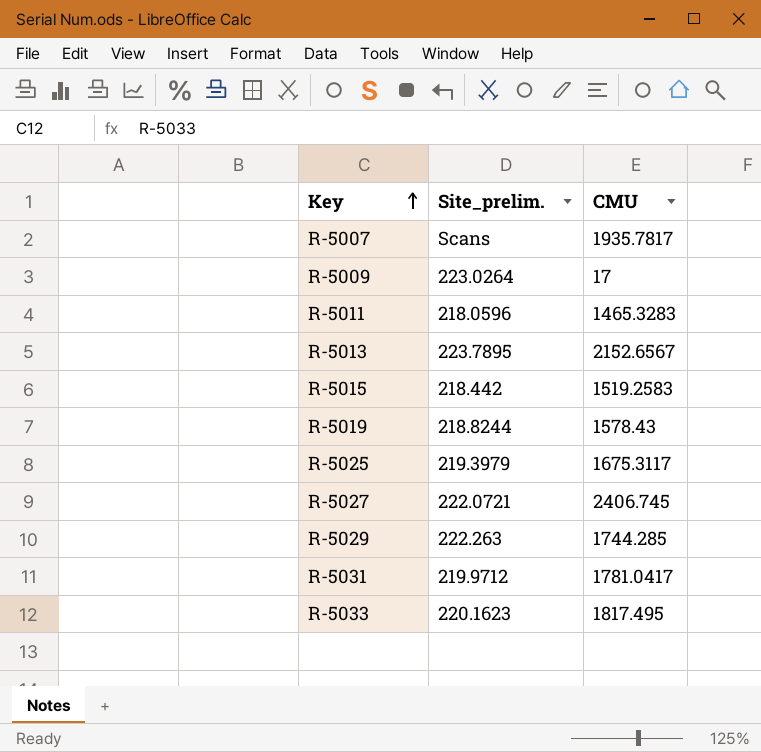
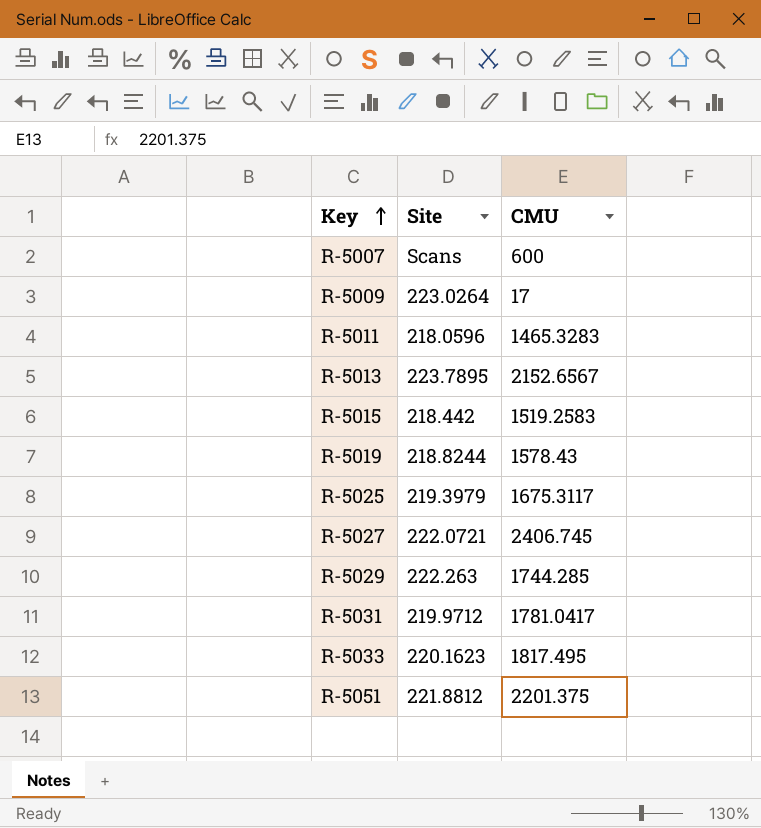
column name: Site_prelim. -> Site
R-5007 | CMU: 1935.7817 -> 600
row R-5051: none -> 221.8812 | 2201.375

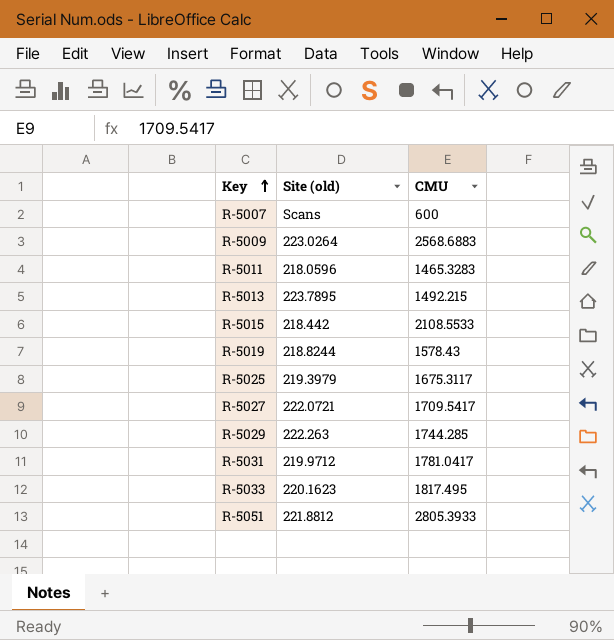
column name: Site -> Site (old)
R-5009 | CMU: 17 -> 2568.6883
R-5013 | CMU: 2152.6567 -> 1492.215
R-5015 | CMU: 1519.2583 -> 2108.5533
R-5027 | CMU: 2406.745 -> 1709.5417
R-5051 | CMU: 2201.375 -> 2805.3933

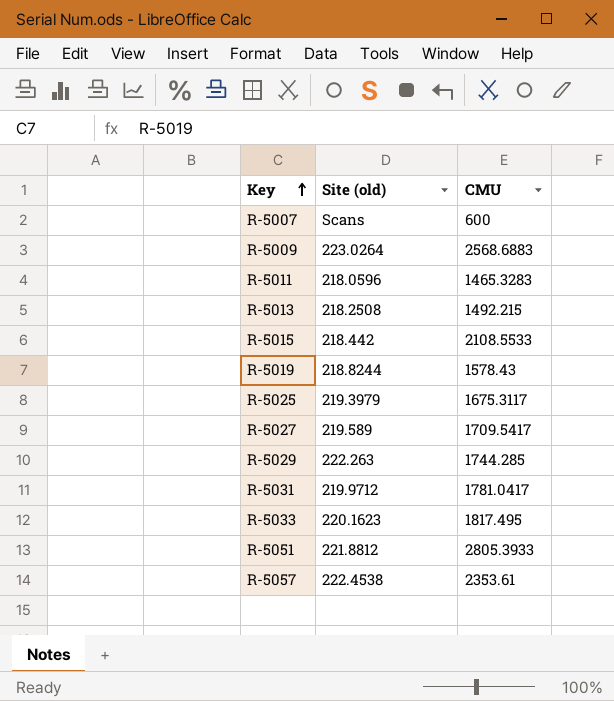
R-5013 | Site (old): 223.7895 -> 218.2508
R-5027 | Site (old): 222.0721 -> 219.589
row R-5057: none -> 222.4538 | 2353.61

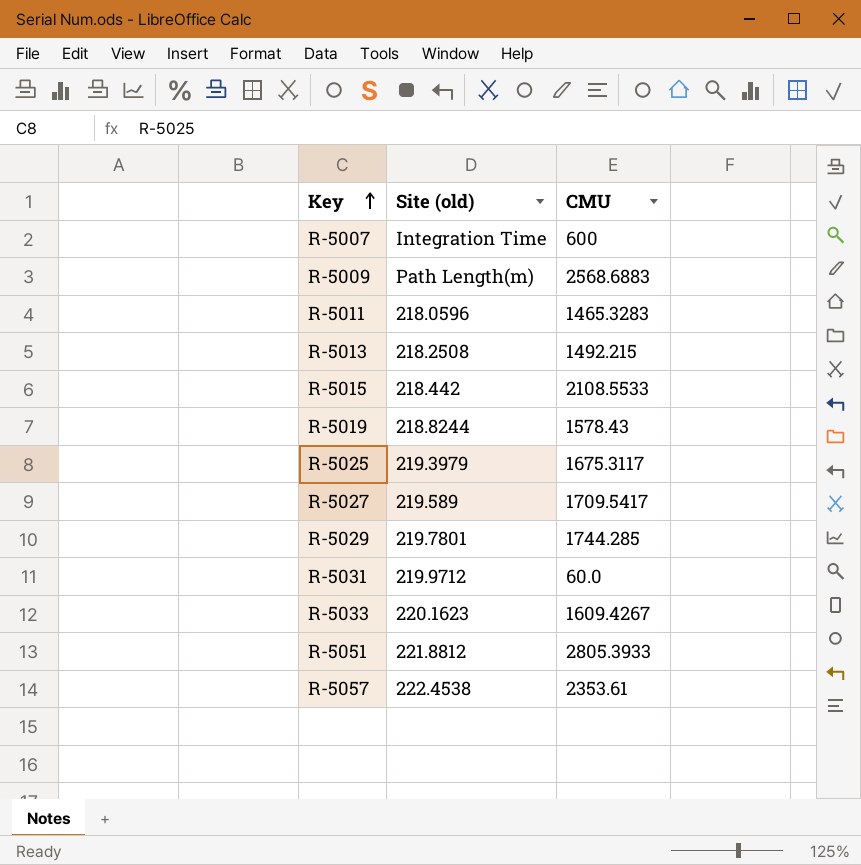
R-5007 | Site (old): Scans -> Integration Time
R-5009 | Site (old): 223.0264 -> Path Length(m)
R-5029 | Site (old): 222.263 -> 219.7801
R-5031 | CMU: 1781.0417 -> 60.0
R-5033 | CMU: 1817.495 -> 1609.4267

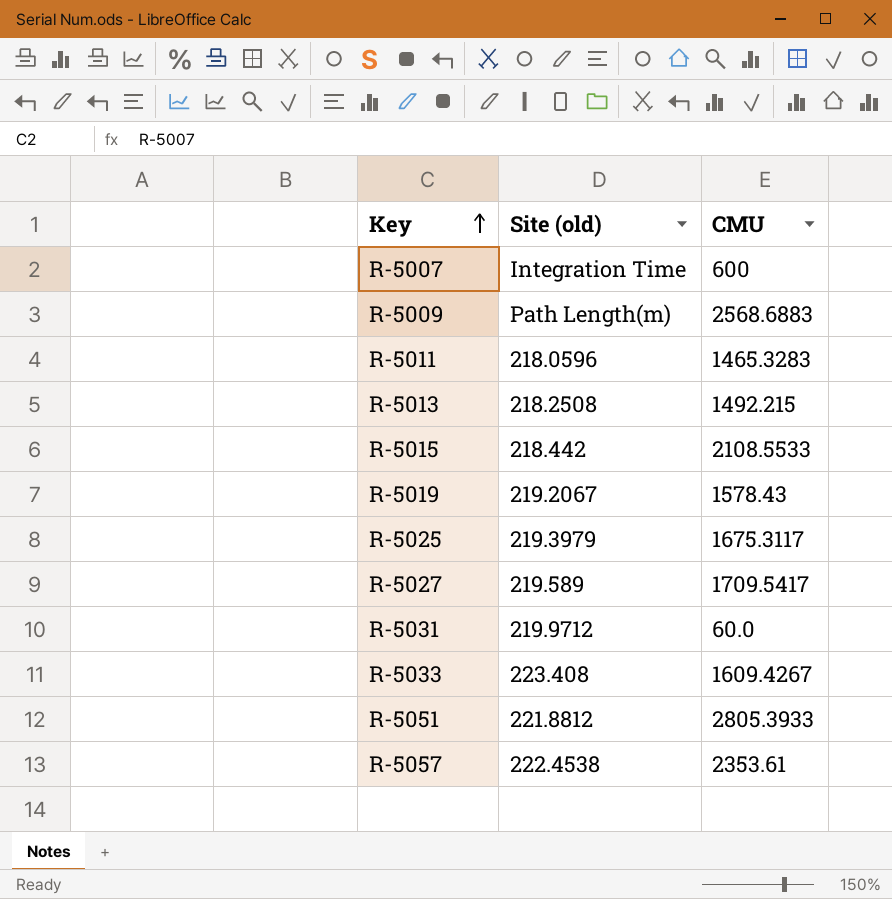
row R-5029: 219.7801 | 1744.285 -> none
R-5019 | Site (old): 218.8244 -> 219.2067
R-5033 | Site (old): 220.1623 -> 223.408

